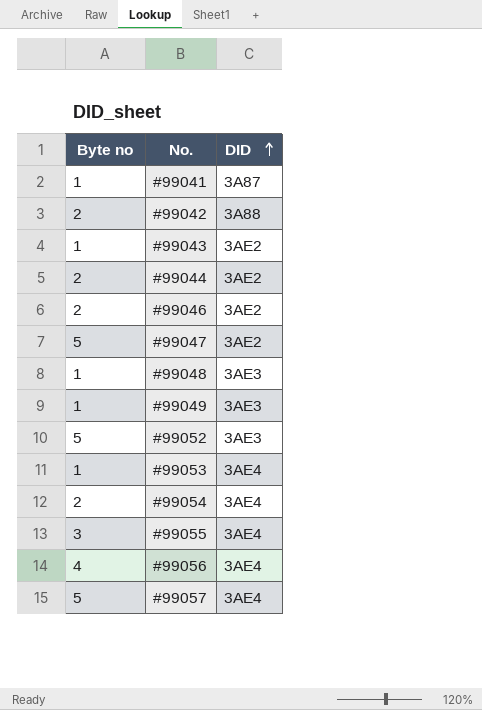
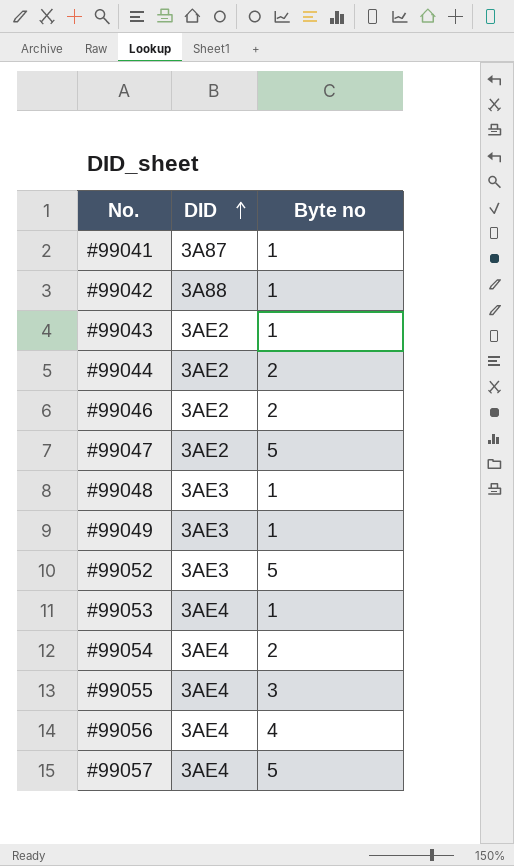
column Byte no | position: 1 -> 3
#99042 | Byte no: 2 -> 1

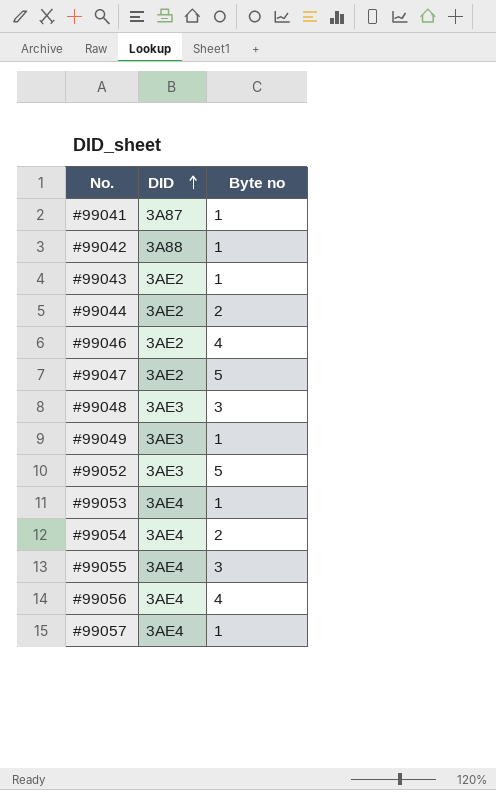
#99046 | Byte no: 2 -> 4
#99048 | Byte no: 1 -> 3
#99057 | Byte no: 5 -> 1

